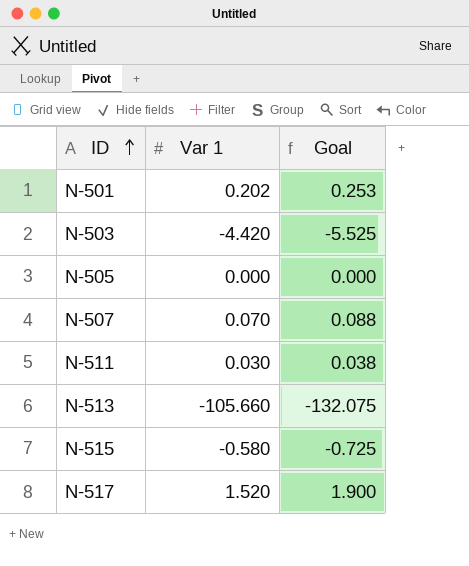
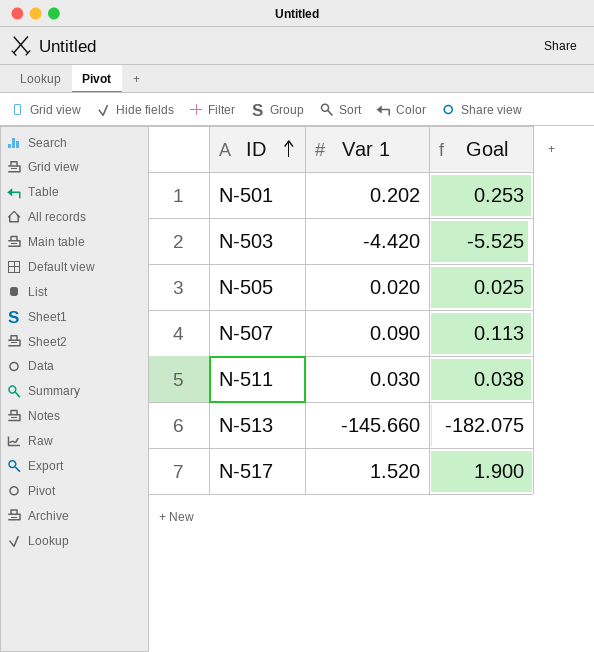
row N-515: -0.580 | -0.725 -> none
N-505 | Var 1: 0.000 -> 0.020
N-505 | Goal: 0.000 -> 0.025
N-507 | Var 1: 0.070 -> 0.090
N-507 | Goal: 0.088 -> 0.113
N-513 | Var 1: -105.660 -> -145.660
N-513 | Goal: -132.075 -> -182.075

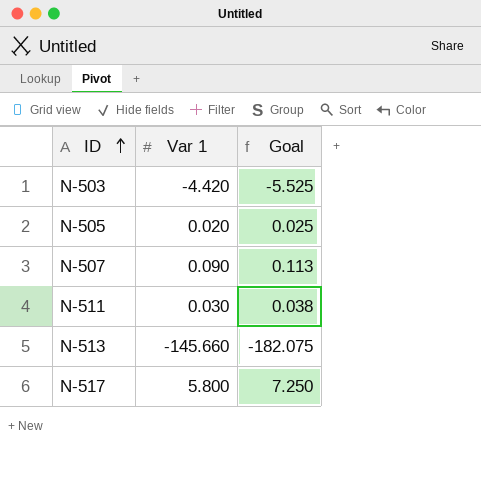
row N-501: 0.202 | 0.253 -> none
N-517 | Var 1: 1.520 -> 5.800
N-517 | Goal: 1.900 -> 7.250

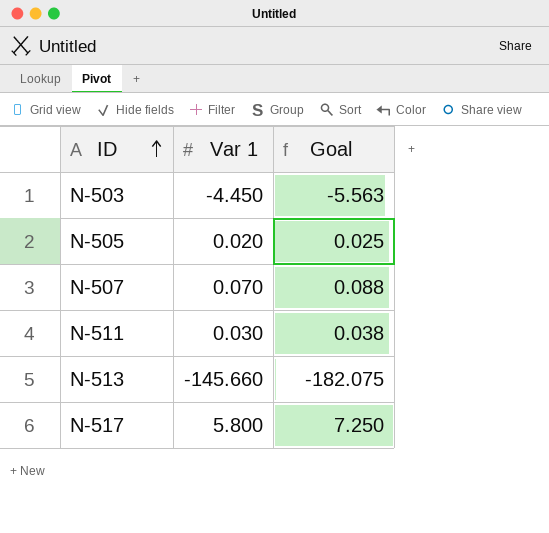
N-503 | Var 1: -4.420 -> -4.450
N-503 | Goal: -5.525 -> -5.563
N-507 | Var 1: 0.090 -> 0.070
N-507 | Goal: 0.113 -> 0.088

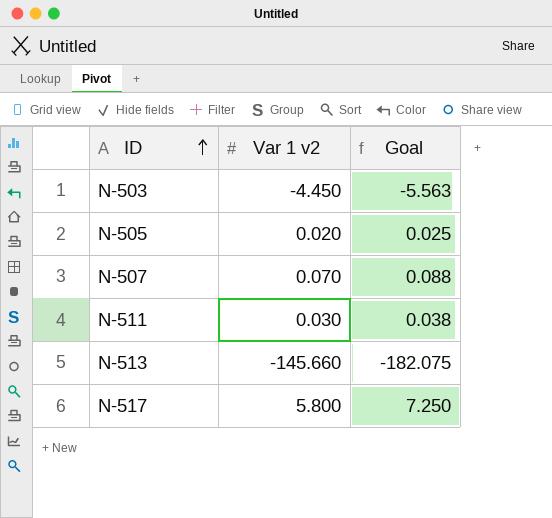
column name: Var 1 -> Var 1 v2

